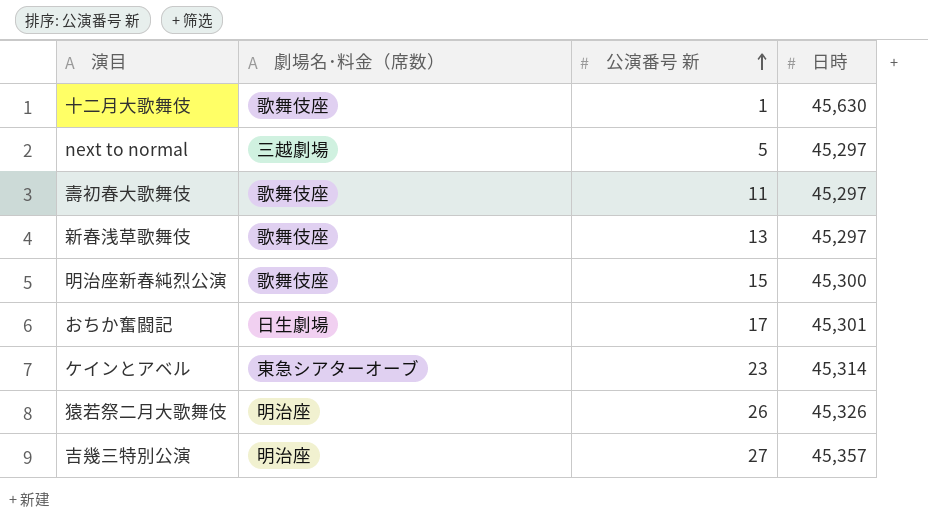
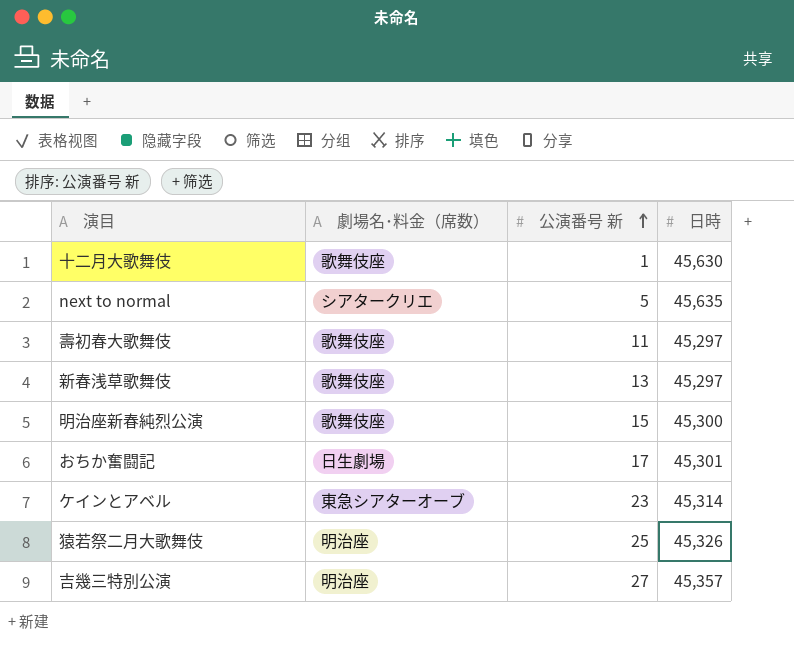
next to normal | 劇場名･料金（席数）: 三越劇場 -> シアタークリエ
next to normal | 日時: 45,297 -> 45,635
猿若祭二月大歌舞伎 | 公演番号 新: 26 -> 25

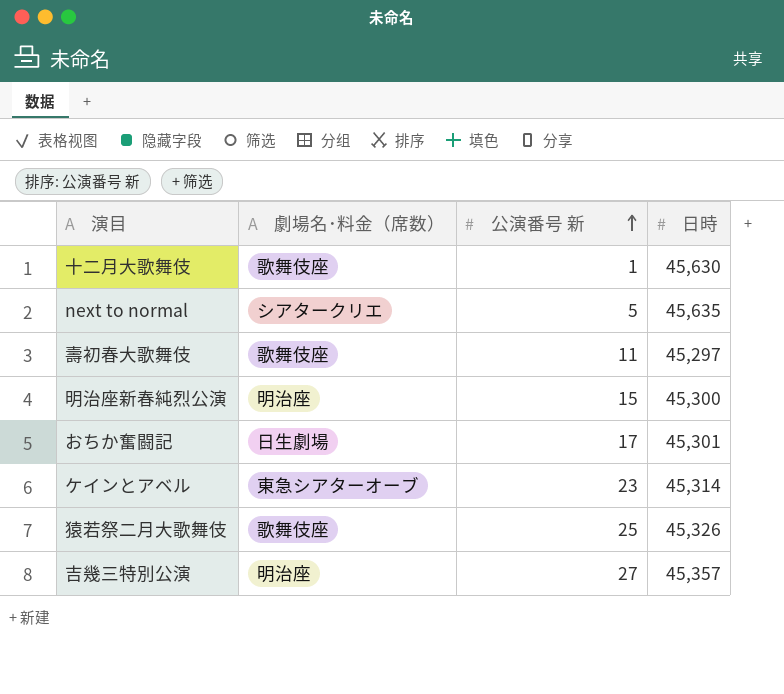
row 新春浅草歌舞伎: 歌舞伎座 | 13 | 45,297 -> none
明治座新春純烈公演 | 劇場名･料金（席数）: 歌舞伎座 -> 明治座
猿若祭二月大歌舞伎 | 劇場名･料金（席数）: 明治座 -> 歌舞伎座

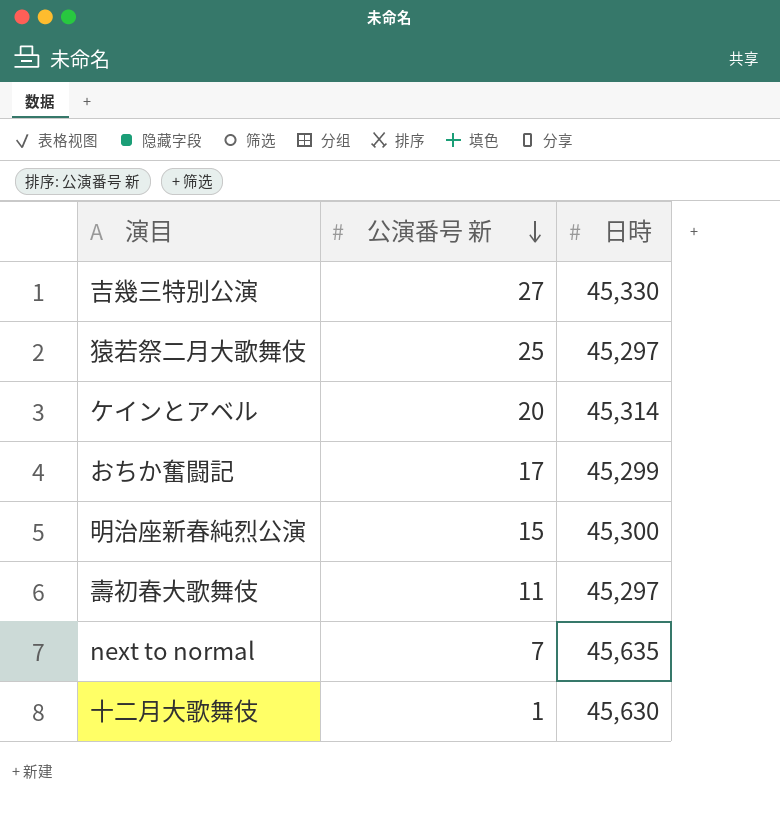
row order: 公演番号 新 ascending -> 公演番号 新 descending
column 劇場名･料金（席数） | position: 2 -> none
吉幾三特別公演 | 日時: 45,357 -> 45,330
猿若祭二月大歌舞伎 | 日時: 45,326 -> 45,297
ケインとアベル | 公演番号 新: 23 -> 20
おちか奮闘記 | 日時: 45,301 -> 45,299
next to normal | 公演番号 新: 5 -> 7

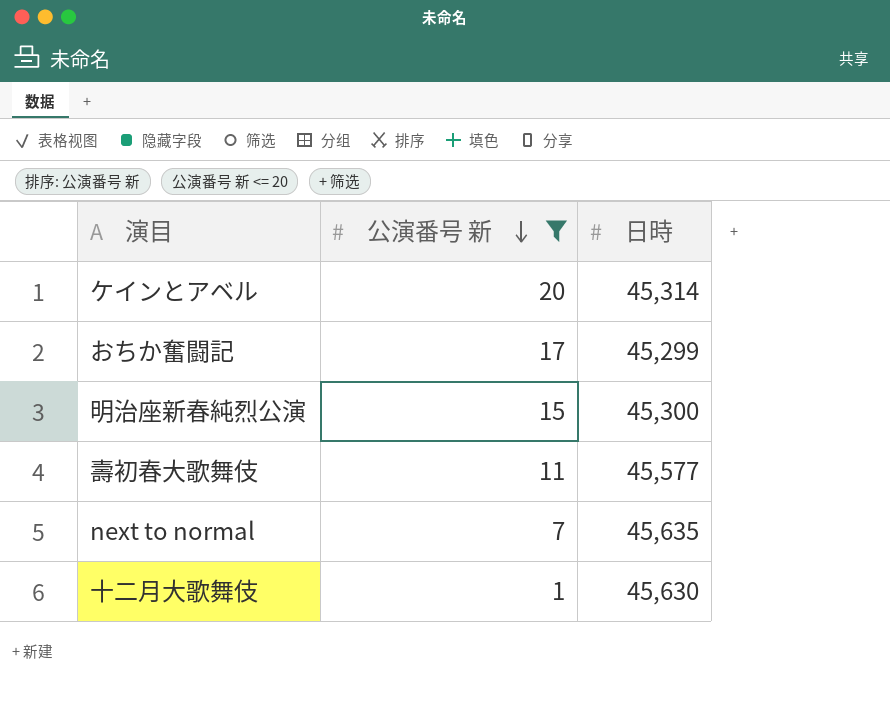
filter: none -> 公演番号 新 <= 20
壽初春大歌舞伎 | 日時: 45,297 -> 45,577

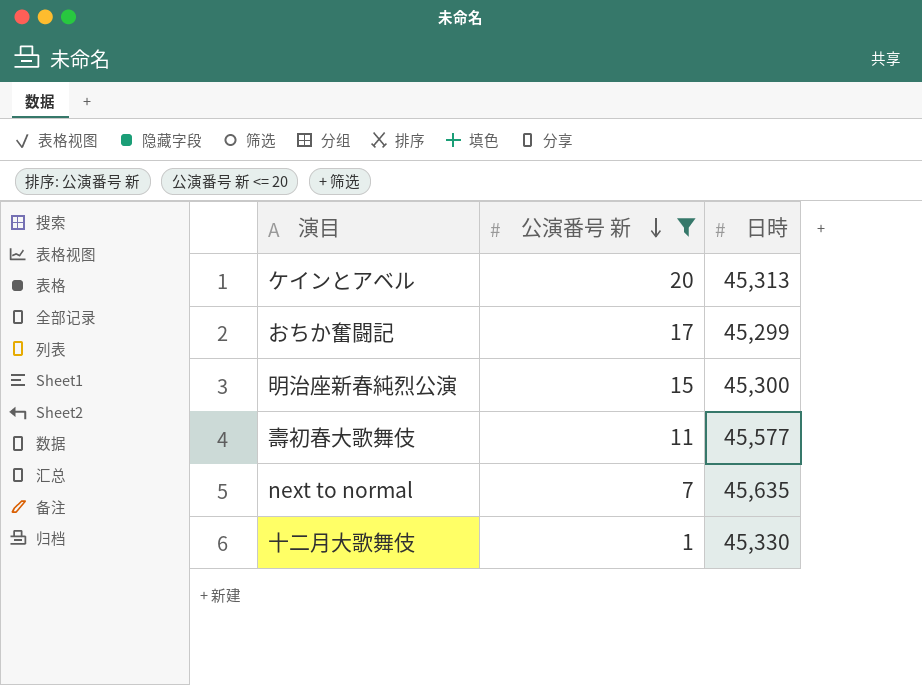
ケインとアベル | 日時: 45,314 -> 45,313
十二月大歌舞伎 | 日時: 45,630 -> 45,330

